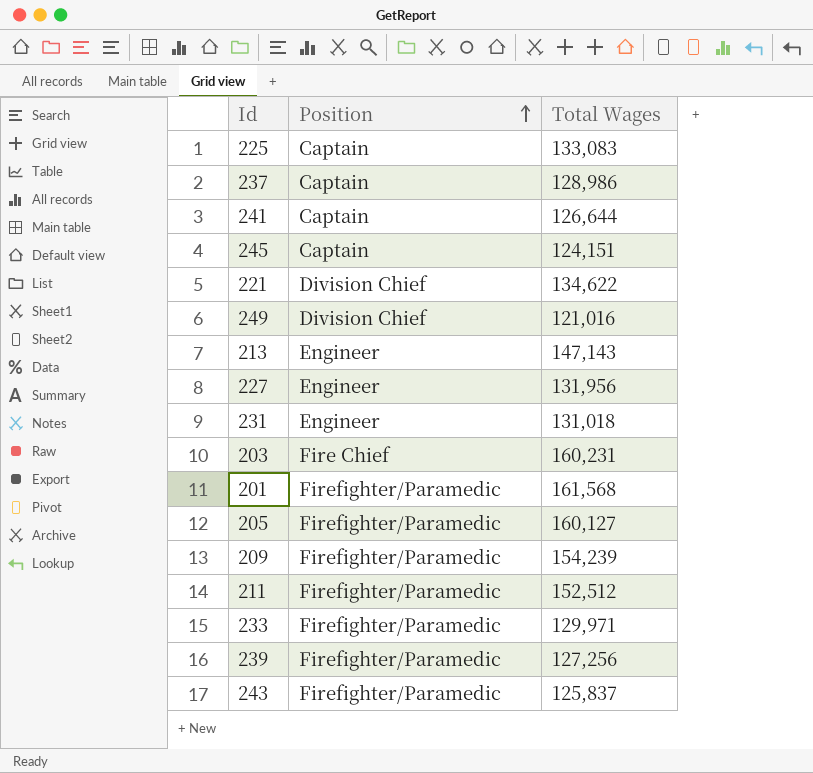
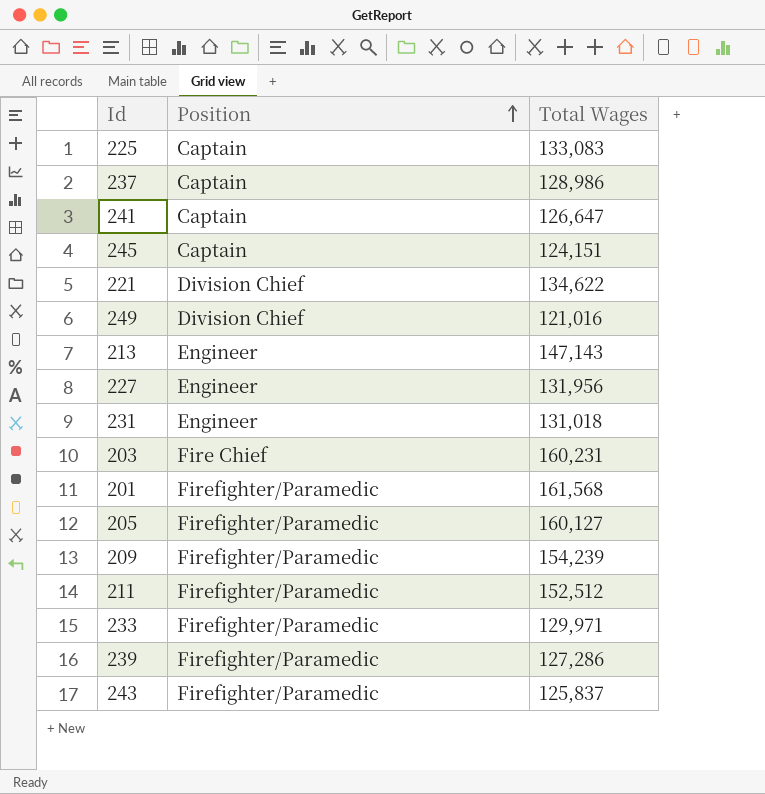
241 | Total Wages: 126,644 -> 126,647
239 | Total Wages: 127,256 -> 127,286

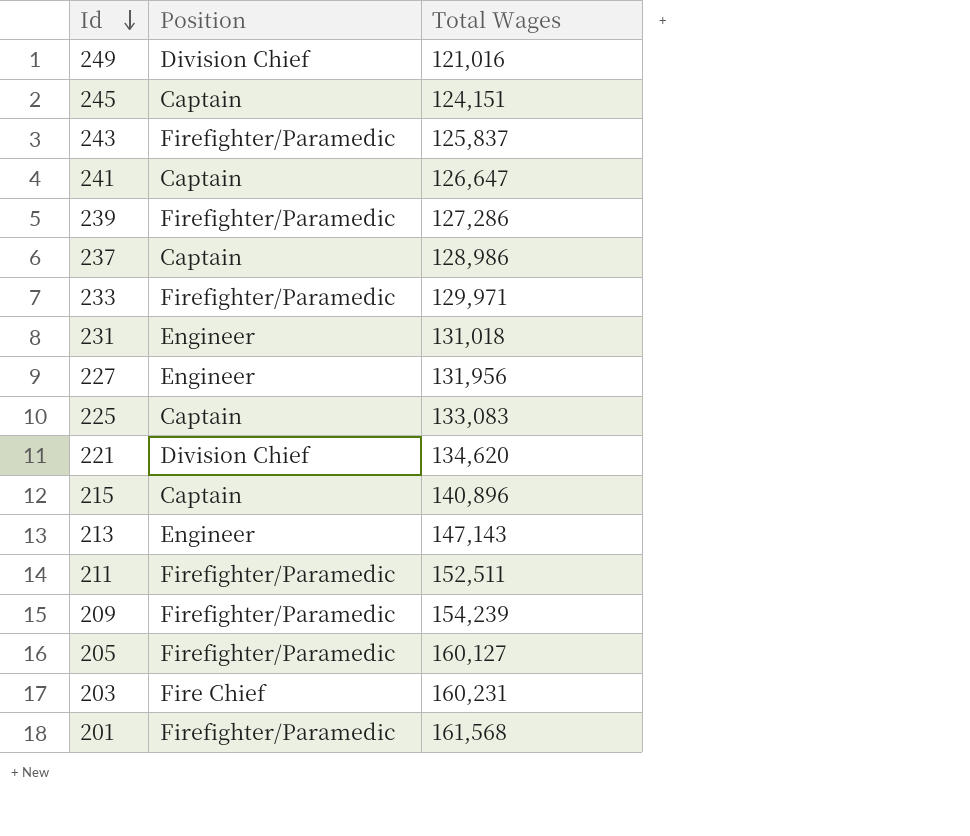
row order: Position ascending -> Id descending
221 | Total Wages: 134,622 -> 134,620
row 215: none -> Captain | 140,896
211 | Total Wages: 152,512 -> 152,511

